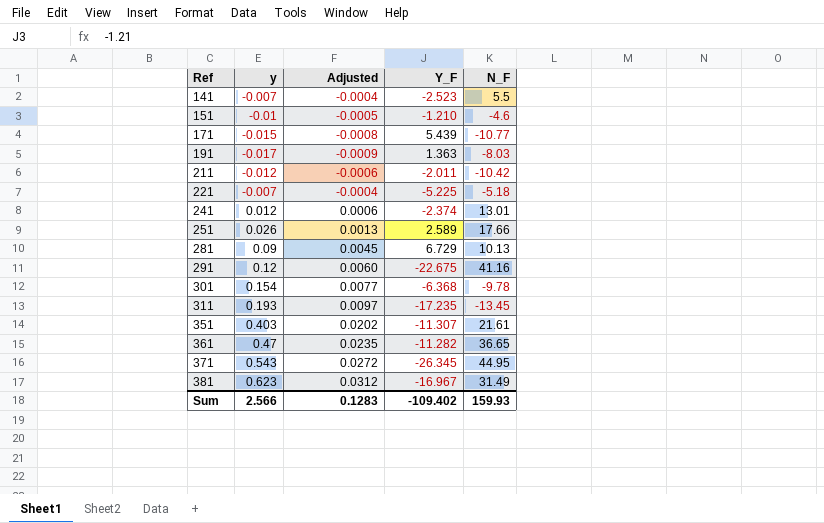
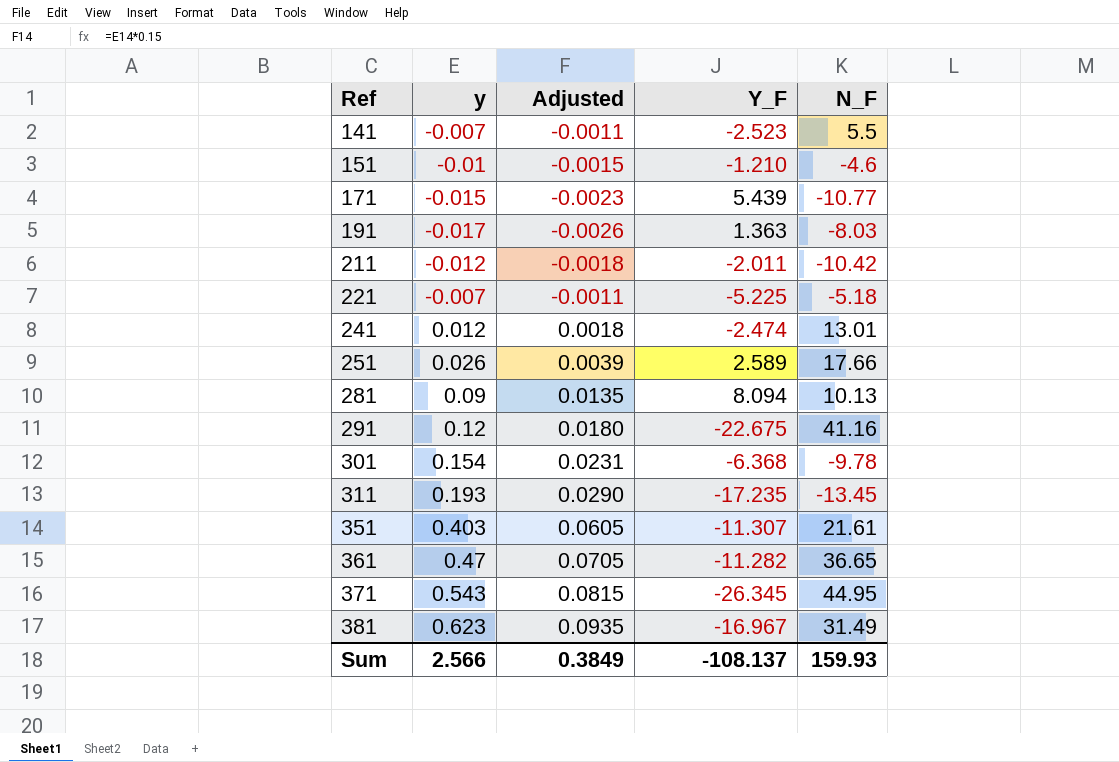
column Adjusted | formula: [y] * 0.05 -> [y] * 0.15
241 | Y_F: -2.374 -> -2.474
281 | Y_F: 6.729 -> 8.094
Sum | Adjusted: 0.1283 -> 0.3849
Sum | Y_F: -109.402 -> -108.137

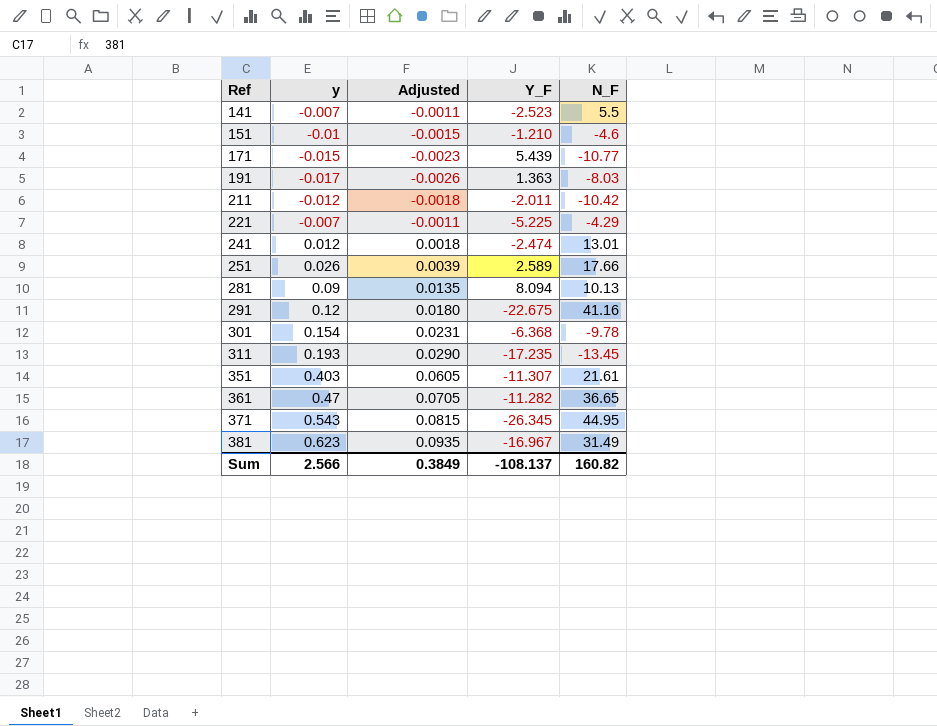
221 | N_F: -5.18 -> -4.29
Sum | N_F: 159.93 -> 160.82

